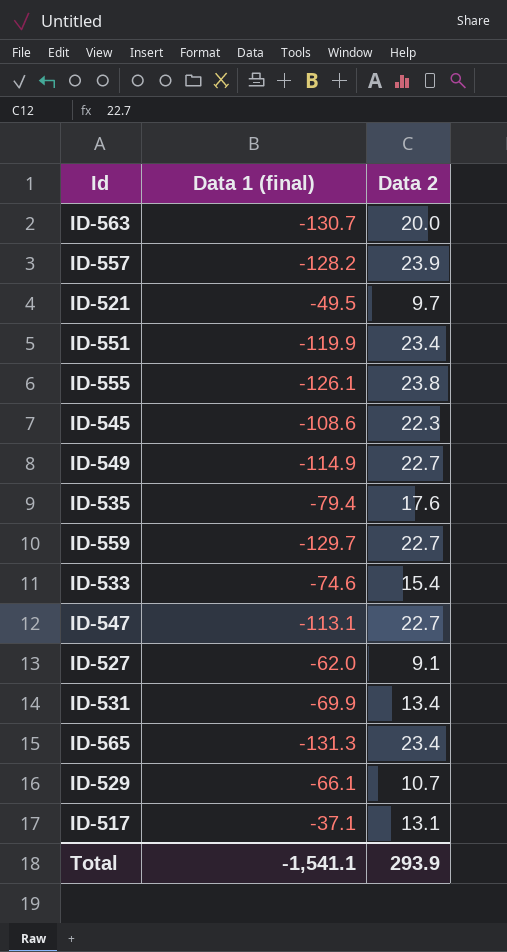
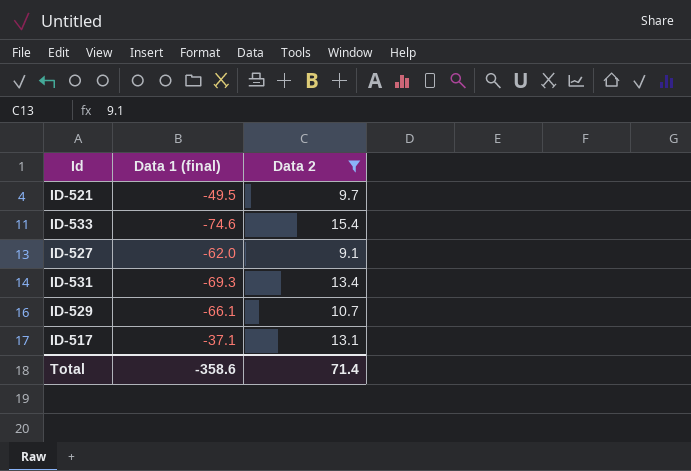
filter: none -> Data 2 <= 15.4
ID-531 | Data 1 (final): -69.9 -> -69.3
Total | Data 1 (final): -1,541.1 -> -358.6
Total | Data 2: 293.9 -> 71.4

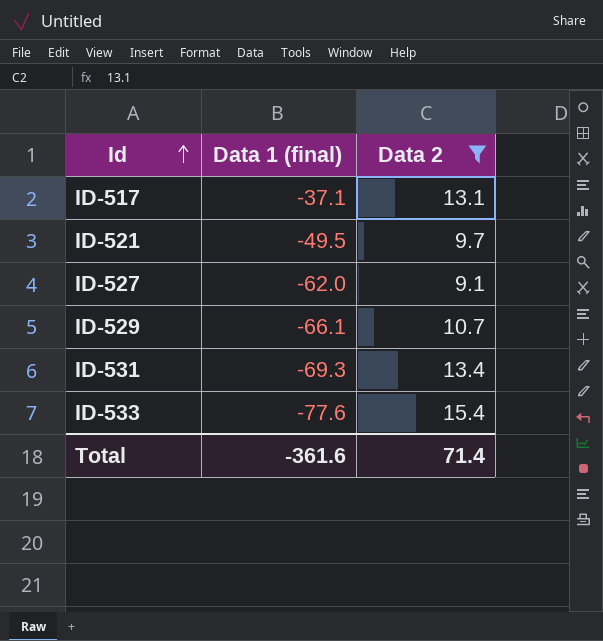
row order: none -> Id ascending
ID-533 | Data 1 (final): -74.6 -> -77.6
Total | Data 1 (final): -358.6 -> -361.6

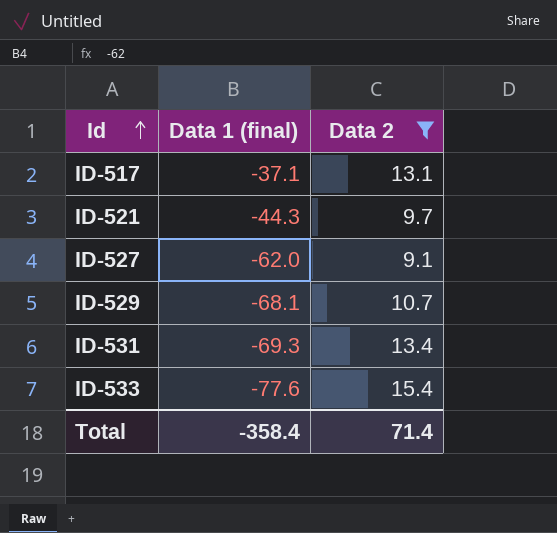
ID-521 | Data 1 (final): -49.5 -> -44.3
ID-529 | Data 1 (final): -66.1 -> -68.1
Total | Data 1 (final): -361.6 -> -358.4

